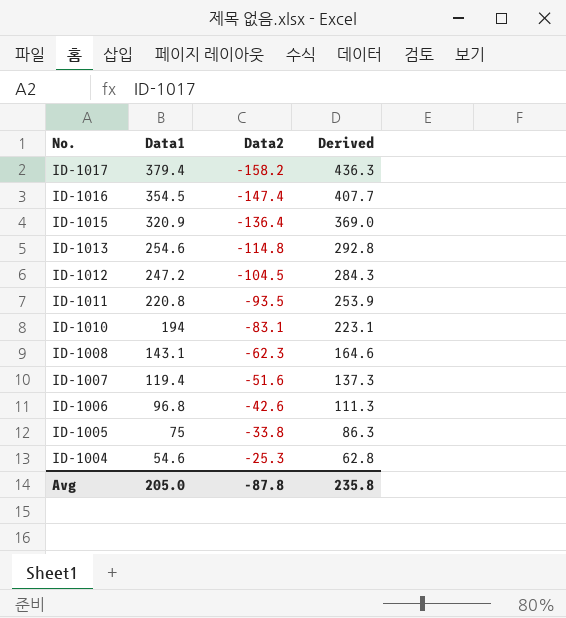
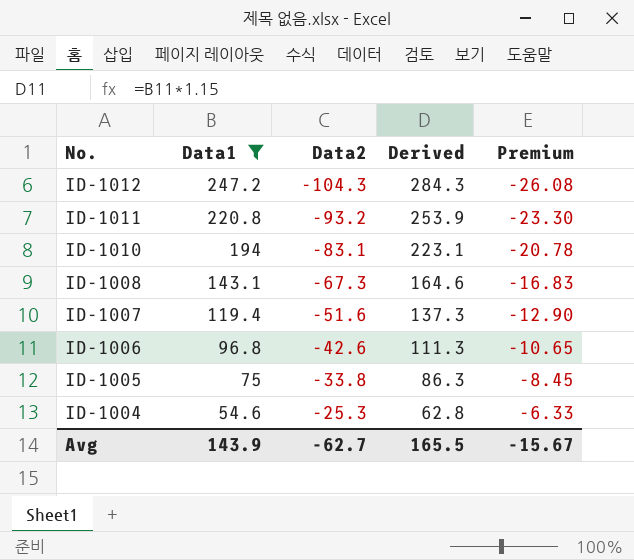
filter: none -> Data1 <= 247.2
column Premium | formula: none -> [Data2] * 0.25
ID-1012 | Data2: -104.5 -> -104.3
ID-1011 | Data2: -93.5 -> -93.2
ID-1008 | Data2: -62.3 -> -67.3
Avg | Data1: 205.0 -> 143.9
Avg | Data2: -87.8 -> -62.7
Avg | Derived: 235.8 -> 165.5

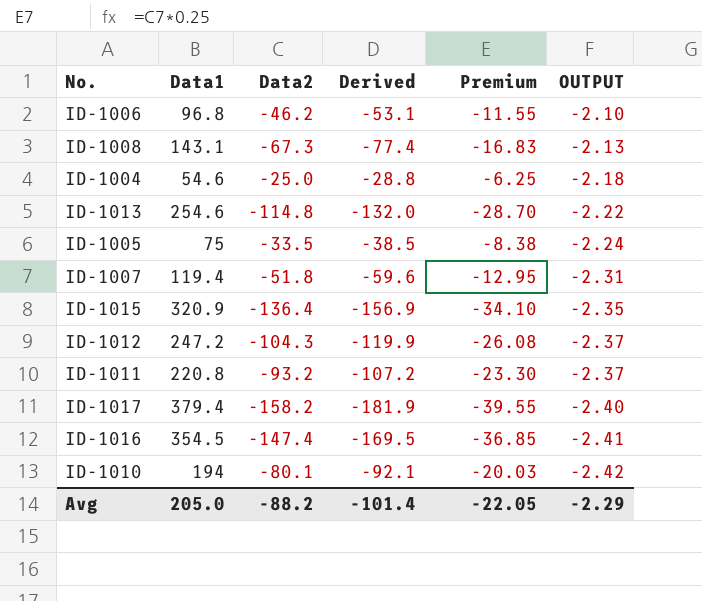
filter: Data1 <= 247.2 -> none
row order: No. descending -> OUTPUT descending
column Derived | formula: [Data1] * 1.15 -> [Data2] * 1.15
column OUTPUT | formula: none -> [Data1] / [Data2]
ID-1006 | Data2: -42.6 -> -46.2
ID-1006 | Premium: -10.65 -> -11.55
ID-1004 | Data2: -25.3 -> -25.0
ID-1004 | Premium: -6.33 -> -6.25
ID-1005 | Data2: -33.8 -> -33.5
ID-1005 | Premium: -8.45 -> -8.38
ID-1007 | Data2: -51.6 -> -51.8
ID-1007 | Premium: -12.90 -> -12.95
ID-1010 | Data2: -83.1 -> -80.1
ID-1010 | Premium: -20.78 -> -20.03
Avg | Data1: 143.9 -> 205.0
Avg | Data2: -62.7 -> -88.2
Avg | Derived: 165.5 -> -101.4
Avg | Premium: -15.67 -> -22.05

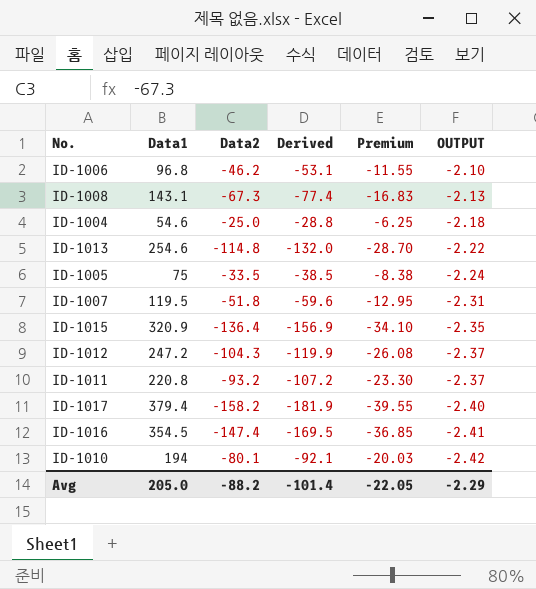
ID-1007 | Data1: 119.4 -> 119.5

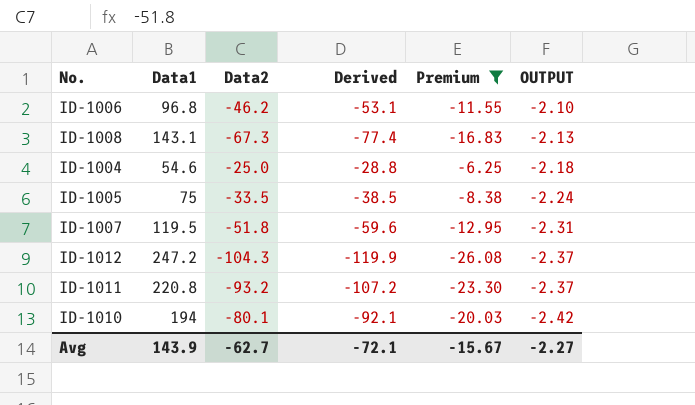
filter: none -> Premium >= -26.08
Avg | Data1: 205.0 -> 143.9
Avg | Data2: -88.2 -> -62.7
Avg | Derived: -101.4 -> -72.1
Avg | Premium: -22.05 -> -15.67
Avg | OUTPUT: -2.29 -> -2.27

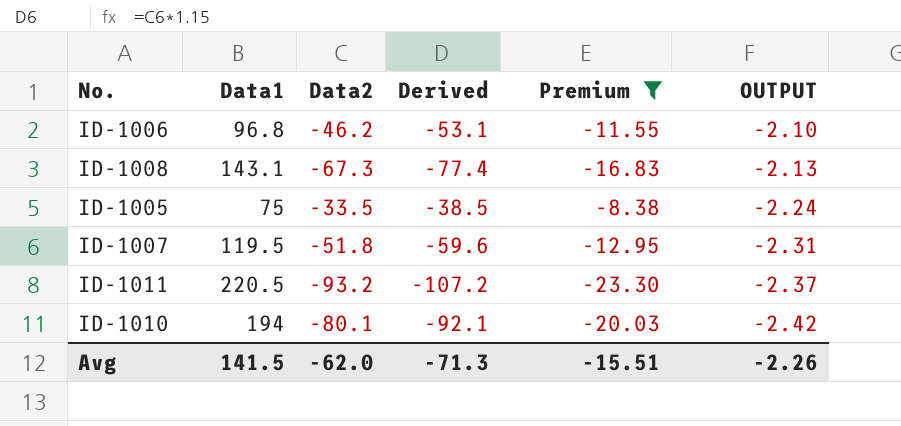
row ID-1004: 54.6 | -25.0 | -28.8 | -6.25 | -2.18 -> none
row ID-1012: 247.2 | -104.3 | -119.9 | -26.08 | -2.37 -> none
ID-1011 | Data1: 220.8 -> 220.5
Avg | Data1: 143.9 -> 141.5
Avg | Data2: -62.7 -> -62.0
Avg | Derived: -72.1 -> -71.3
Avg | Premium: -15.67 -> -15.51
Avg | OUTPUT: -2.27 -> -2.26

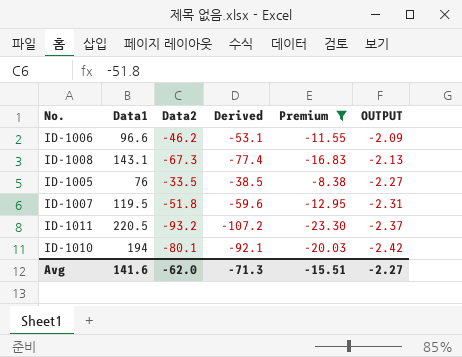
ID-1006 | Data1: 96.8 -> 96.6
ID-1006 | OUTPUT: -2.10 -> -2.09
ID-1005 | Data1: 75 -> 76
ID-1005 | OUTPUT: -2.24 -> -2.27
Avg | Data1: 141.5 -> 141.6
Avg | OUTPUT: -2.26 -> -2.27

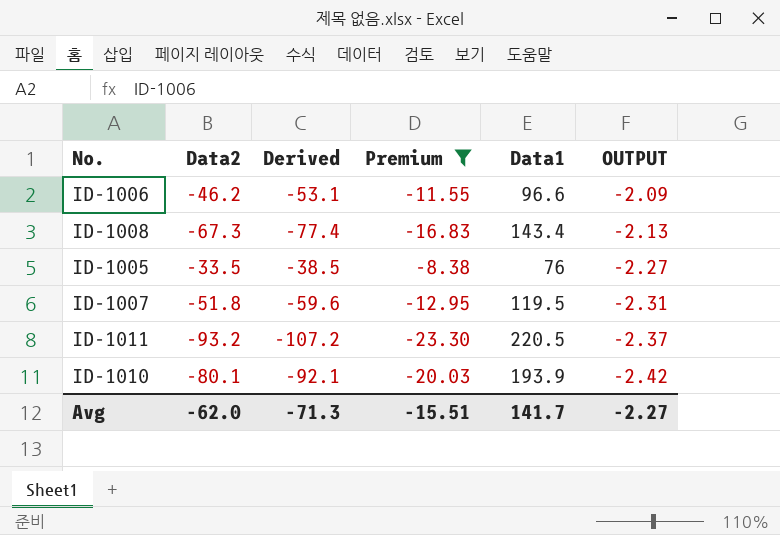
column Data1 | position: 2 -> 5
ID-1008 | Data1: 143.1 -> 143.4
ID-1010 | Data1: 194 -> 193.9
Avg | Data1: 141.6 -> 141.7

